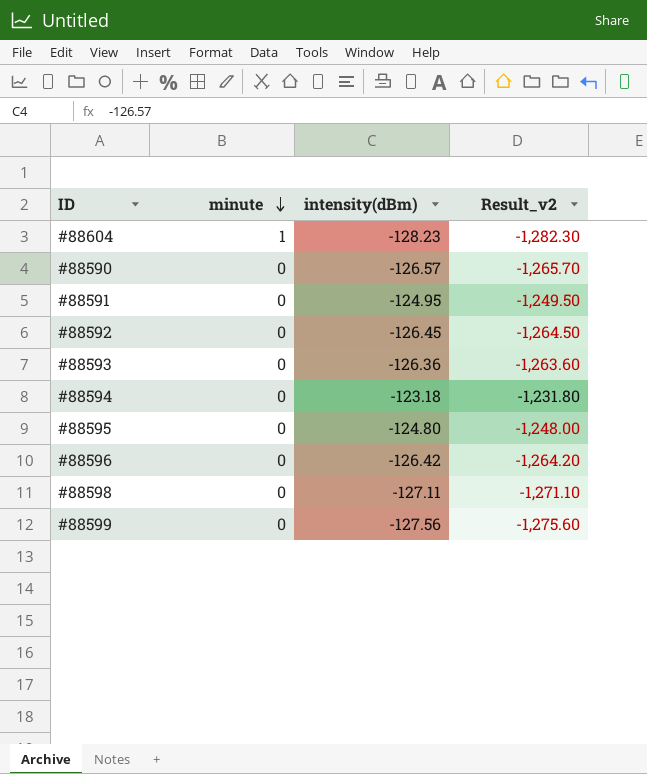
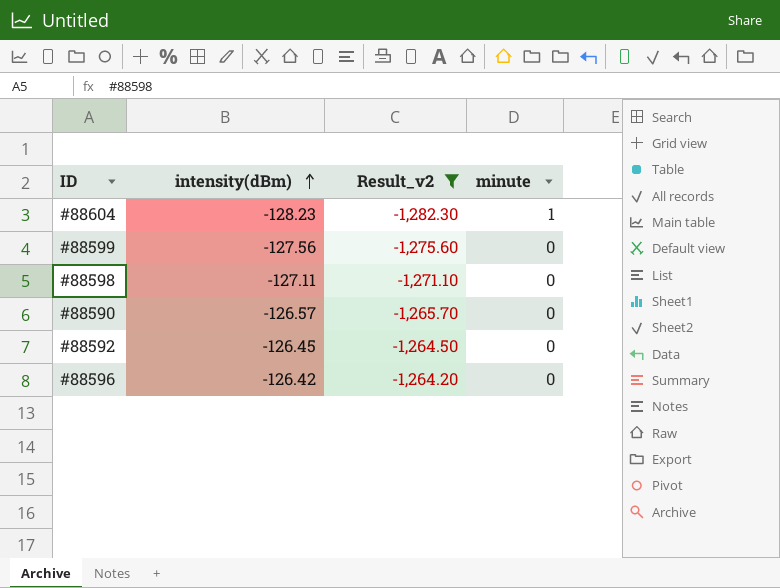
filter: none -> Result_v2 <= -1,264.20
row order: minute descending -> intensity(dBm) ascending
column minute | position: 2 -> 4

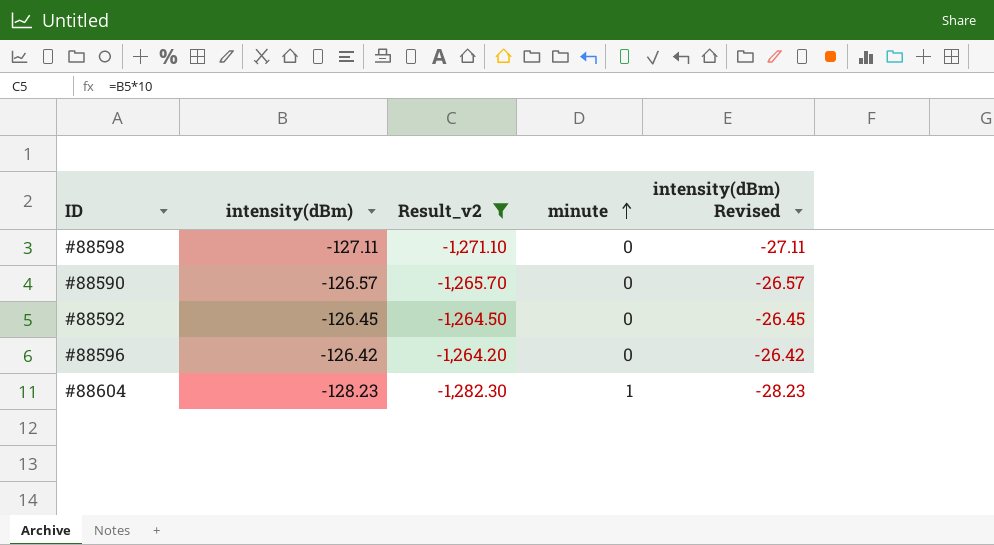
row order: intensity(dBm) ascending -> minute ascending
column intensity(dBm) Revised | formula: none -> [intensity(dBm)] + 100
row #88599: -127.56 | -1,275.60 | 0 -> none

